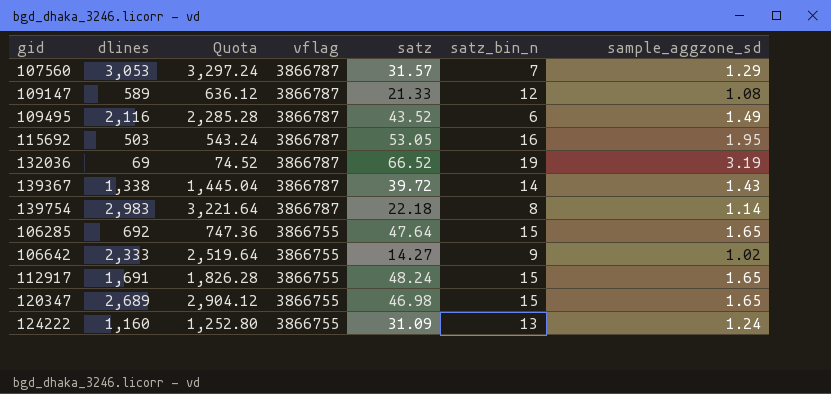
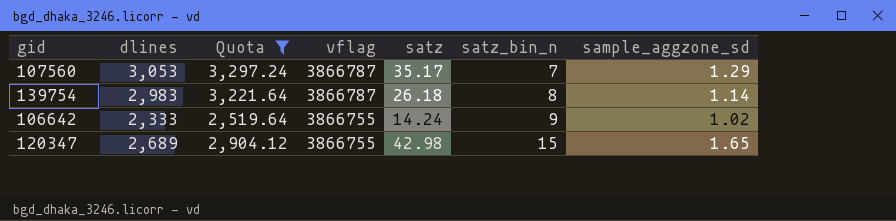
filter: none -> Quota >= 2,519.64
107560 | satz: 31.57 -> 35.17
139754 | satz: 22.18 -> 26.18
106642 | satz: 14.27 -> 14.24
120347 | satz: 46.98 -> 42.98

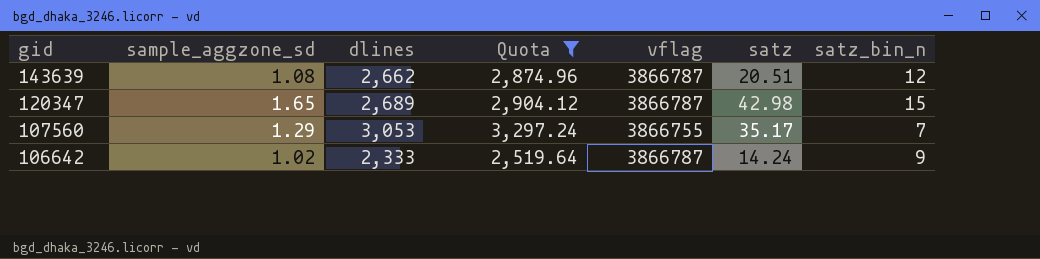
row order: vflag descending -> gid descending
column sample_aggzone_sd | position: 7 -> 2
row 139754: 2,983 | 3,221.64 | 3866787 | 26.18 | 8 | 1.14 -> none
row 143639: none -> 1.08 | 2,662 | 2,874.96 | 3866787 | 20.51 | 12
120347 | vflag: 3866755 -> 3866787
107560 | vflag: 3866787 -> 3866755
106642 | vflag: 3866755 -> 3866787

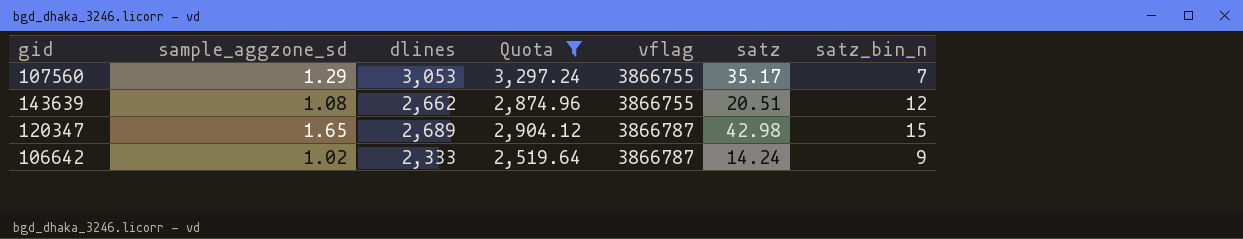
row order: gid descending -> vflag ascending
143639 | vflag: 3866787 -> 3866755

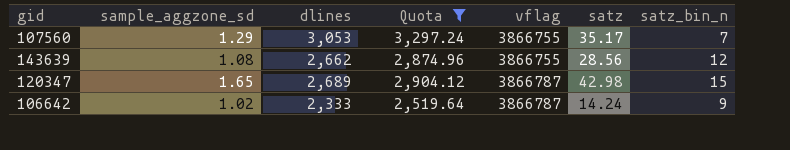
143639 | satz: 20.51 -> 28.56

